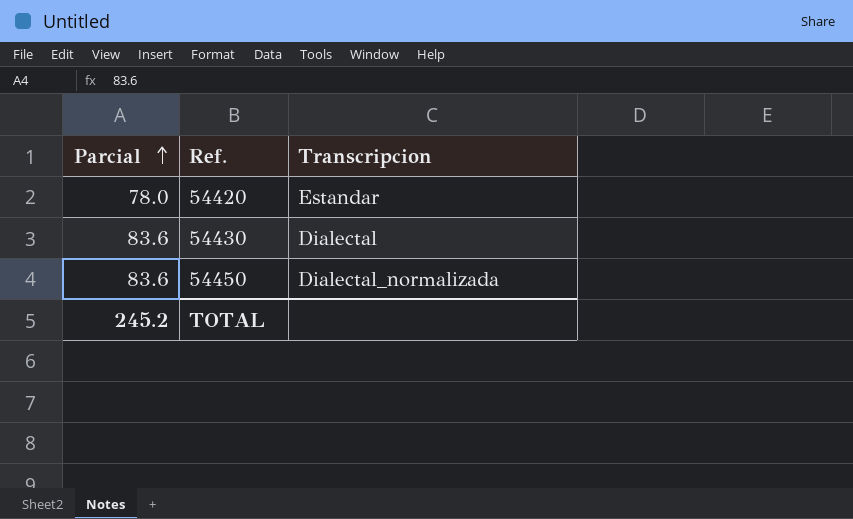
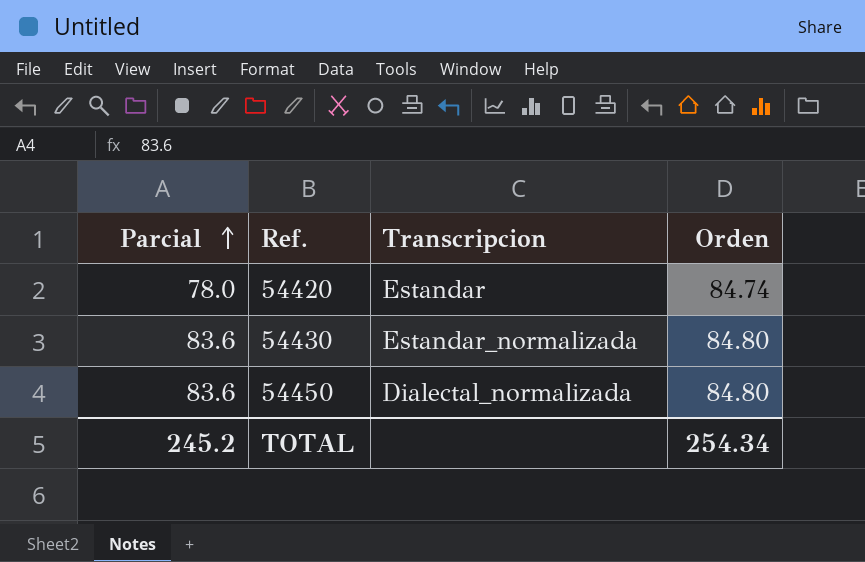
column Orden | position: none -> 4
54430 | Transcripcion: Dialectal -> Estandar_normalizada

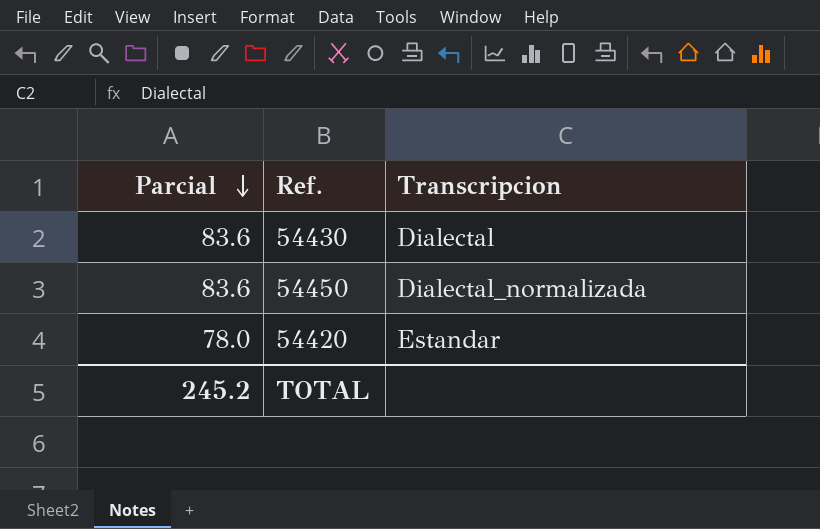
row order: Parcial ascending -> Parcial descending
column Orden | position: 4 -> none
54430 | Transcripcion: Estandar_normalizada -> Dialectal

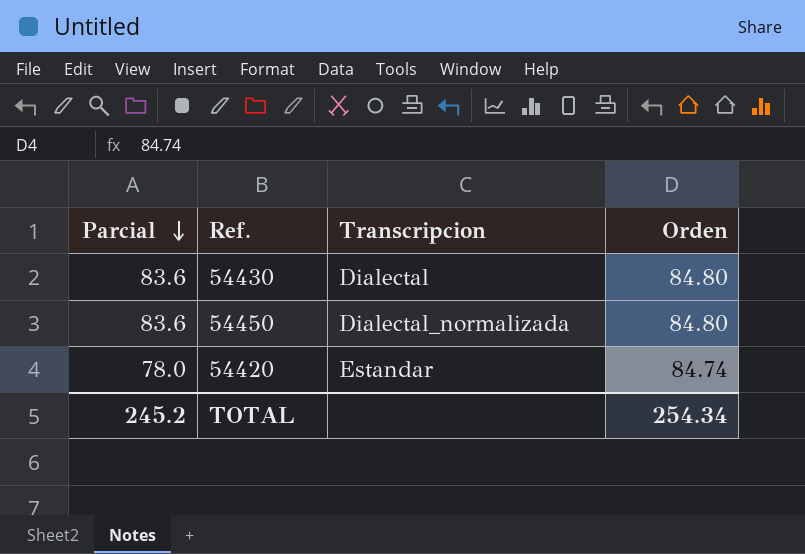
column Orden | position: none -> 4

